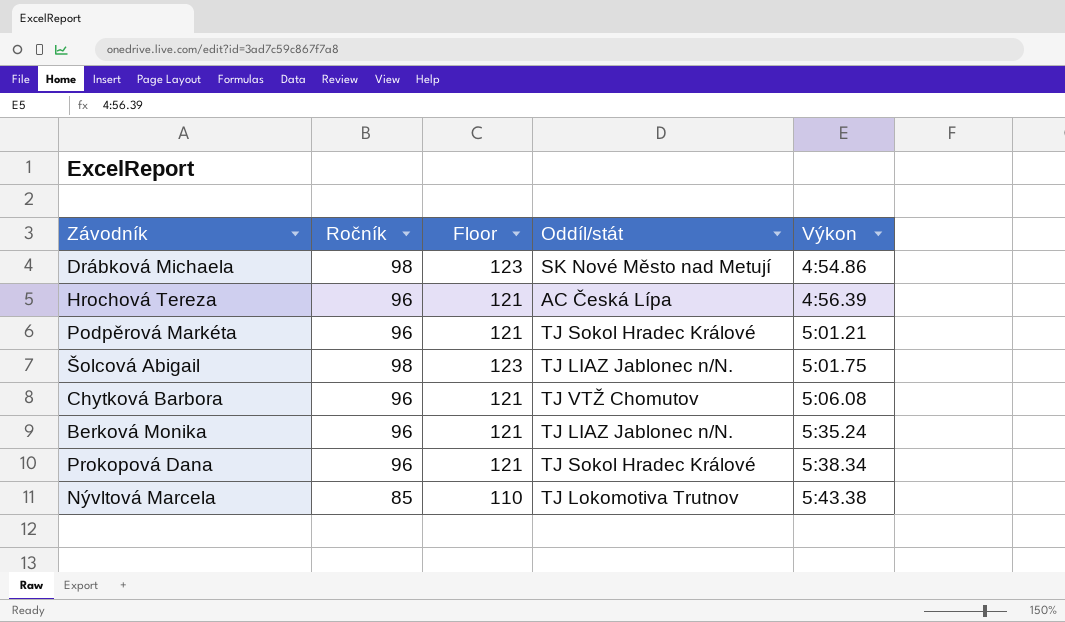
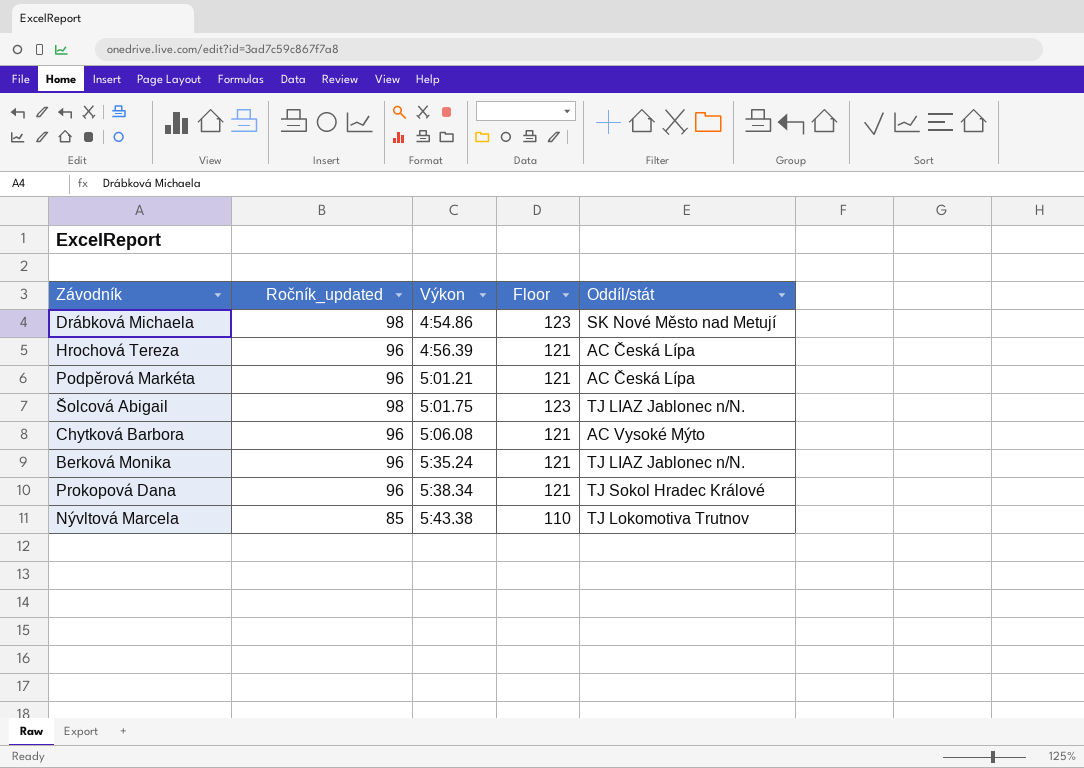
column name: Ročník -> Ročník_updated
column Výkon | position: 5 -> 3
Podpěrová Markéta | Oddíl/stát: TJ Sokol Hradec Králové -> AC Česká Lípa
Chytková Barbora | Oddíl/stát: TJ VTŽ Chomutov -> AC Vysoké Mýto

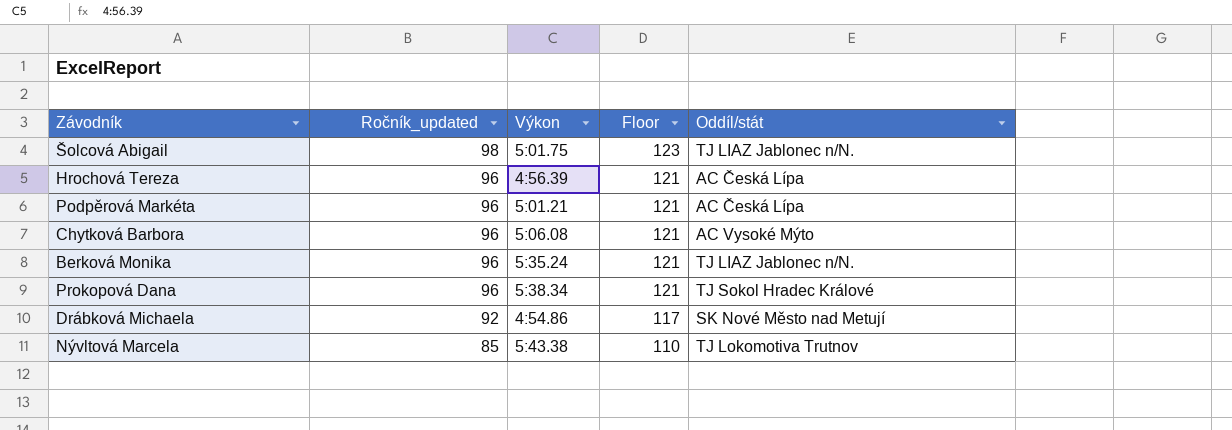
row order: Výkon ascending -> Ročník_updated descending
Drábková Michaela | Ročník_updated: 98 -> 92
Drábková Michaela | Floor: 123 -> 117

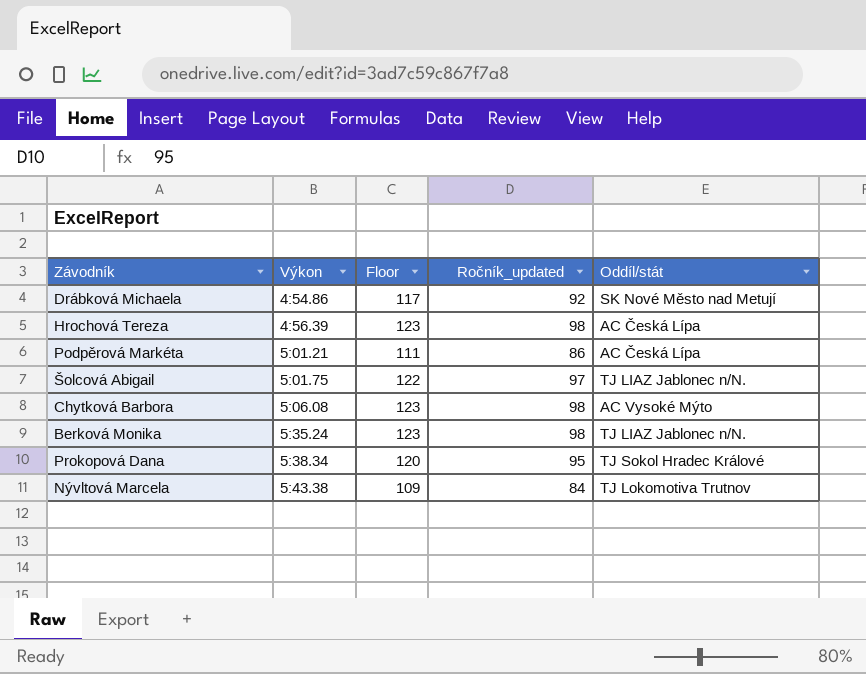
row order: Ročník_updated descending -> Výkon ascending
column Ročník_updated | position: 2 -> 4
Hrochová Tereza | Floor: 121 -> 123
Hrochová Tereza | Ročník_updated: 96 -> 98
Podpěrová Markéta | Floor: 121 -> 111
Podpěrová Markéta | Ročník_updated: 96 -> 86
Šolcová Abigail | Floor: 123 -> 122
Šolcová Abigail | Ročník_updated: 98 -> 97
Chytková Barbora | Floor: 121 -> 123
Chytková Barbora | Ročník_updated: 96 -> 98
Berková Monika | Floor: 121 -> 123
Berková Monika | Ročník_updated: 96 -> 98
Prokopová Dana | Floor: 121 -> 120
Prokopová Dana | Ročník_updated: 96 -> 95
Nývltová Marcela | Floor: 110 -> 109
Nývltová Marcela | Ročník_updated: 85 -> 84

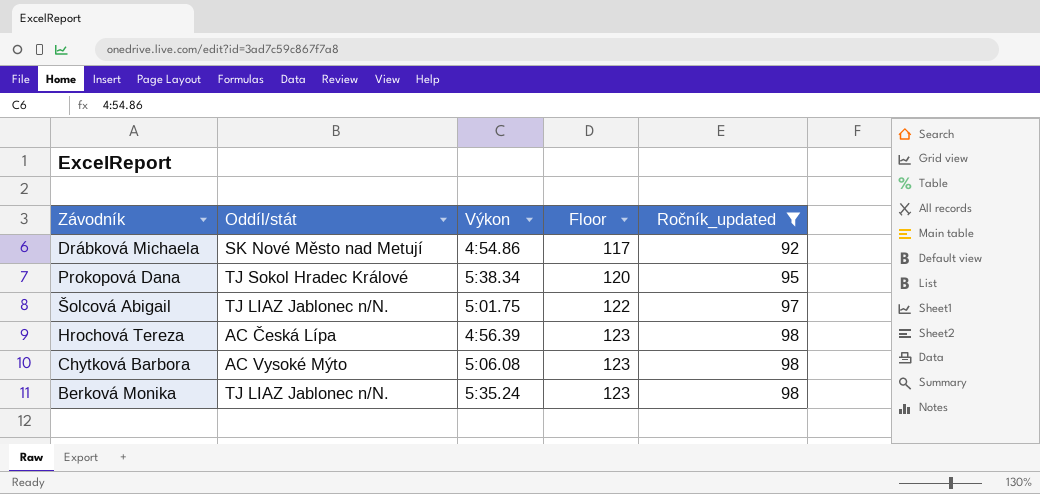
filter: none -> Ročník_updated >= 92
row order: Výkon ascending -> Floor ascending
column Oddíl/stát | position: 5 -> 2

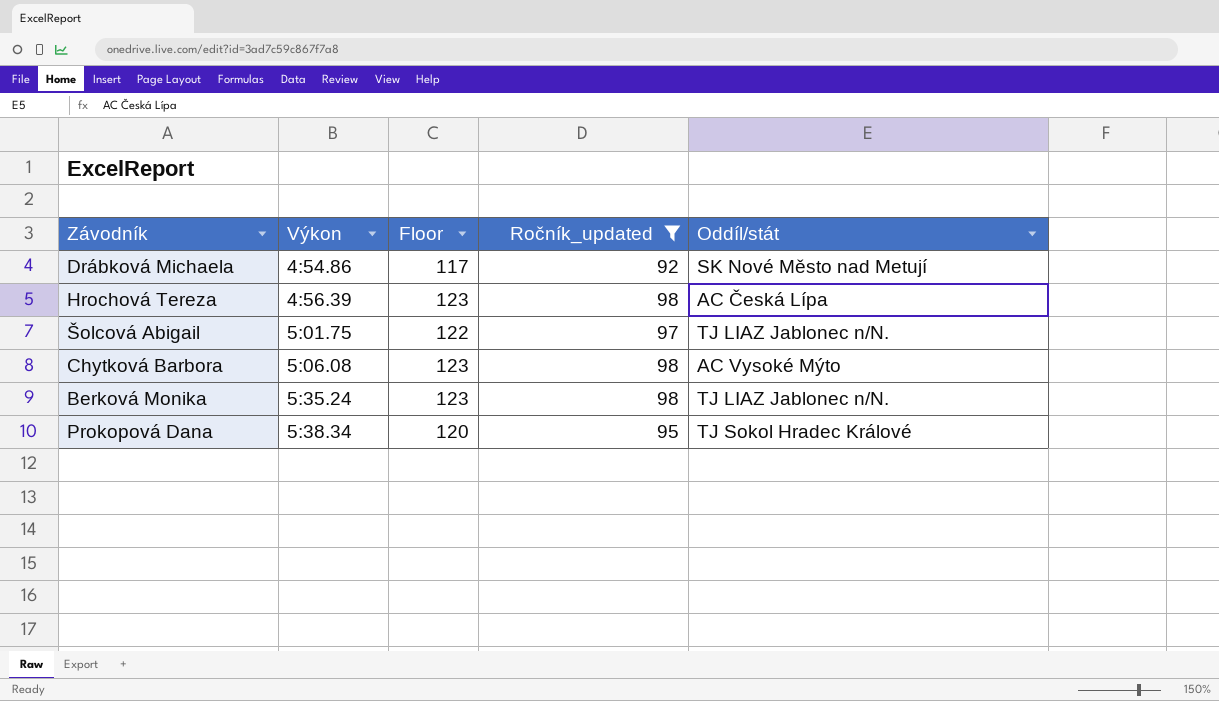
row order: Floor ascending -> Výkon ascending
column Oddíl/stát | position: 2 -> 5

